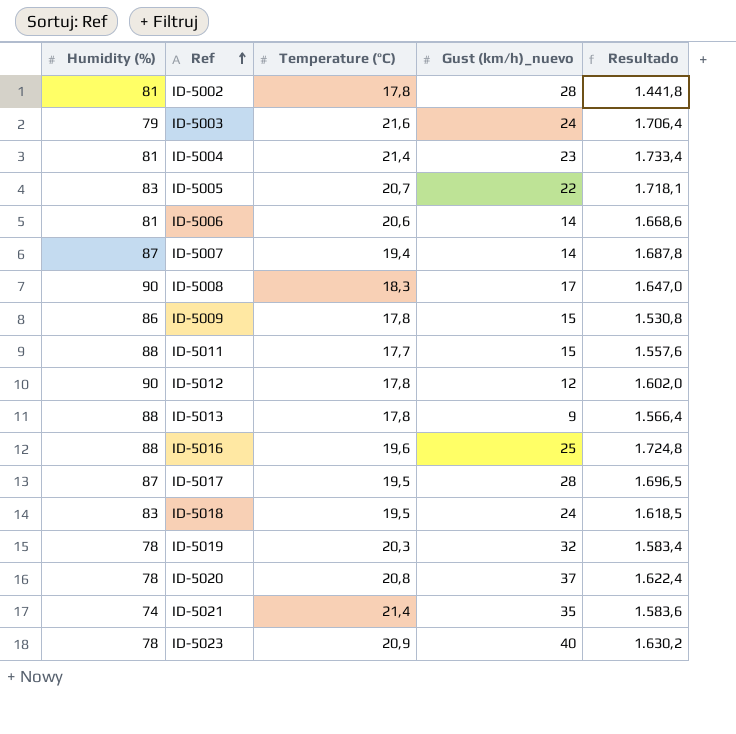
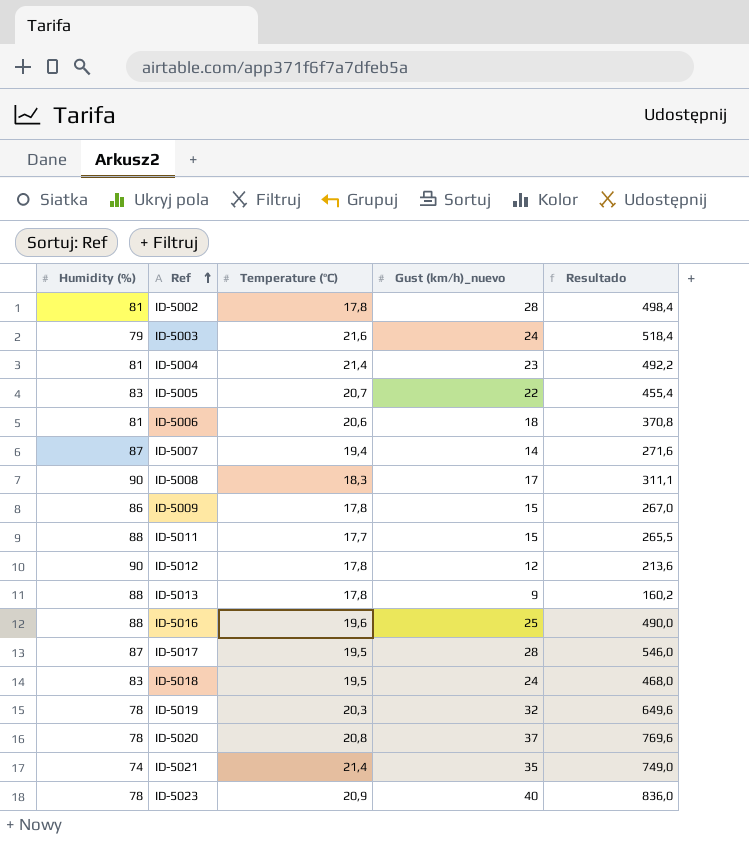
column Resultado | formula: [Humidity (%)] * [Temperature (ºC)] -> [Temperature (ºC)] * [Gust (km/h)_nuevo]
ID-5006 | Gust (km/h)_nuevo: 14 -> 18

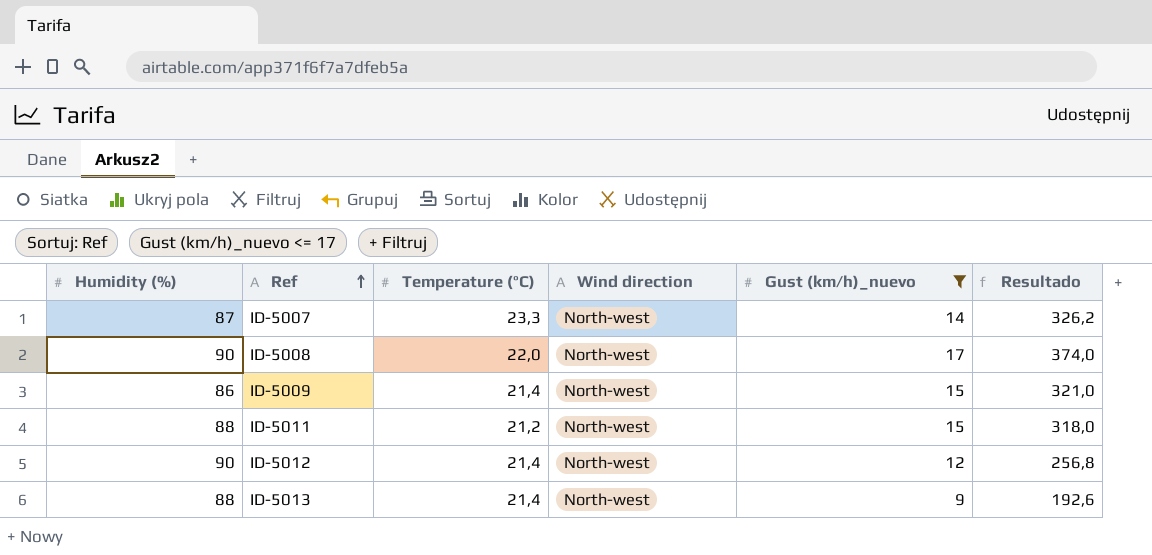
filter: none -> Gust (km/h)_nuevo <= 17
column Wind direction | position: none -> 4
ID-5007 | Temperature (ºC): 19,4 -> 23,3
ID-5007 | Resultado: 271,6 -> 326,2
ID-5008 | Temperature (ºC): 18,3 -> 22,0
ID-5008 | Resultado: 311,1 -> 374,0
ID-5009 | Temperature (ºC): 17,8 -> 21,4
ID-5009 | Resultado: 267,0 -> 321,0
ID-5011 | Temperature (ºC): 17,7 -> 21,2
ID-5011 | Resultado: 265,5 -> 318,0
ID-5012 | Temperature (ºC): 17,8 -> 21,4
ID-5012 | Resultado: 213,6 -> 256,8
ID-5013 | Temperature (ºC): 17,8 -> 21,4
ID-5013 | Resultado: 160,2 -> 192,6

